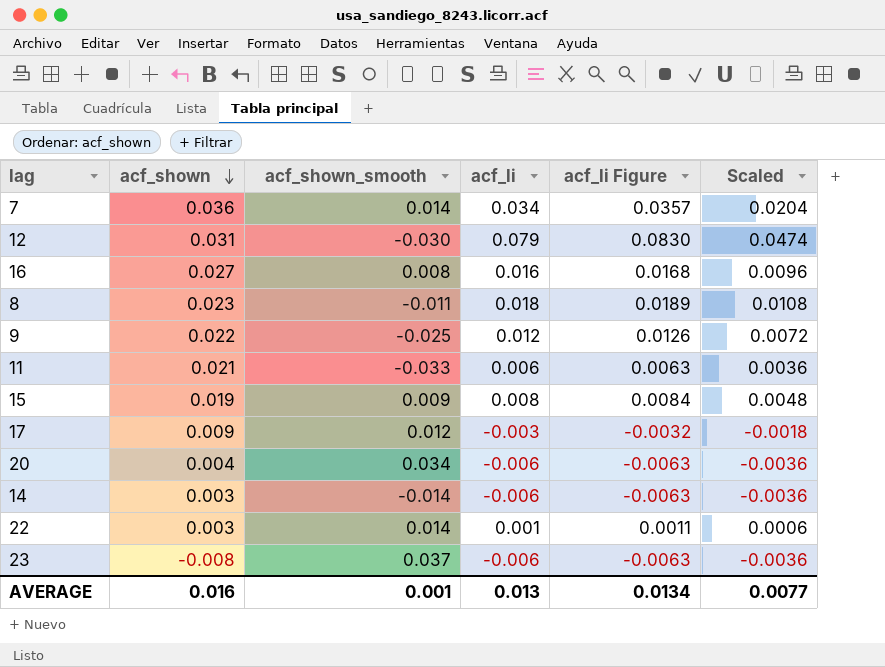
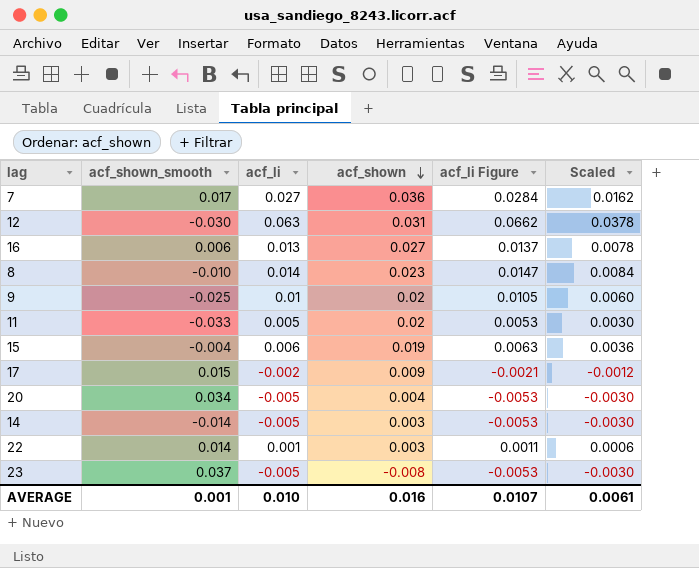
column acf_shown | position: 2 -> 4
7 | acf_shown_smooth: 0.014 -> 0.017
7 | acf_li: 0.034 -> 0.027
7 | acf_li Figure: 0.0357 -> 0.0284
7 | Scaled: 0.0204 -> 0.0162
12 | acf_li: 0.079 -> 0.063
12 | acf_li Figure: 0.0830 -> 0.0662
12 | Scaled: 0.0474 -> 0.0378
16 | acf_shown_smooth: 0.008 -> 0.006
16 | acf_li: 0.016 -> 0.013
16 | acf_li Figure: 0.0168 -> 0.0137
16 | Scaled: 0.0096 -> 0.0078
8 | acf_shown_smooth: -0.011 -> -0.010
8 | acf_li: 0.018 -> 0.014
8 | acf_li Figure: 0.0189 -> 0.0147
8 | Scaled: 0.0108 -> 0.0084
9 | acf_li: 0.012 -> 0.01
9 | acf_shown: 0.022 -> 0.02
9 | acf_li Figure: 0.0126 -> 0.0105
9 | Scaled: 0.0072 -> 0.0060
11 | acf_li: 0.006 -> 0.005
11 | acf_shown: 0.021 -> 0.02
11 | acf_li Figure: 0.0063 -> 0.0053
11 | Scaled: 0.0036 -> 0.0030
15 | acf_shown_smooth: 0.009 -> -0.004
15 | acf_li: 0.008 -> 0.006
15 | acf_li Figure: 0.0084 -> 0.0063
15 | Scaled: 0.0048 -> 0.0036
17 | acf_shown_smooth: 0.012 -> 0.015
17 | acf_li: -0.003 -> -0.002
17 | acf_li Figure: -0.0032 -> -0.0021
17 | Scaled: -0.0018 -> -0.0012
20 | acf_li: -0.006 -> -0.005
20 | acf_li Figure: -0.0063 -> -0.0053
20 | Scaled: -0.0036 -> -0.0030
14 | acf_li: -0.006 -> -0.005
14 | acf_li Figure: -0.0063 -> -0.0053
14 | Scaled: -0.0036 -> -0.0030
23 | acf_li: -0.006 -> -0.005
23 | acf_li Figure: -0.0063 -> -0.0053
23 | Scaled: -0.0036 -> -0.0030
AVERAGE | acf_li: 0.013 -> 0.010
AVERAGE | acf_li Figure: 0.0134 -> 0.0107
AVERAGE | Scaled: 0.0077 -> 0.0061

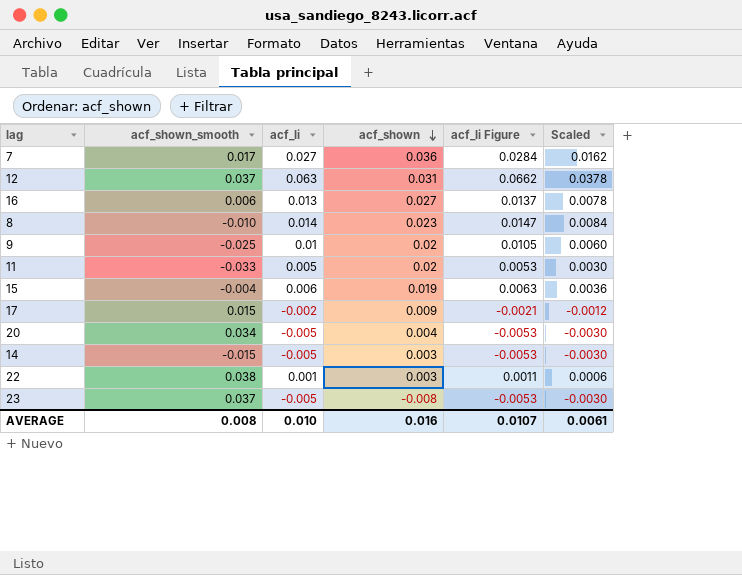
12 | acf_shown_smooth: -0.030 -> 0.037
14 | acf_shown_smooth: -0.014 -> -0.015
22 | acf_shown_smooth: 0.014 -> 0.038
AVERAGE | acf_shown_smooth: 0.001 -> 0.008

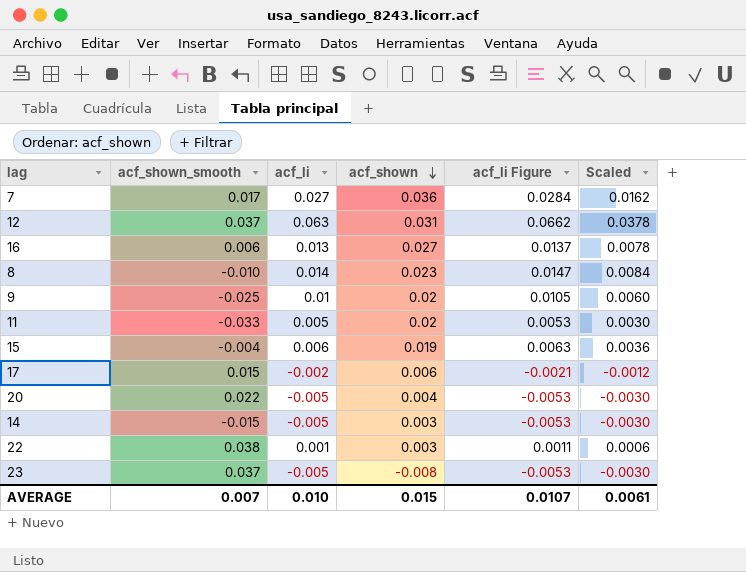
17 | acf_shown: 0.009 -> 0.006
20 | acf_shown_smooth: 0.034 -> 0.022
AVERAGE | acf_shown_smooth: 0.008 -> 0.007
AVERAGE | acf_shown: 0.016 -> 0.015

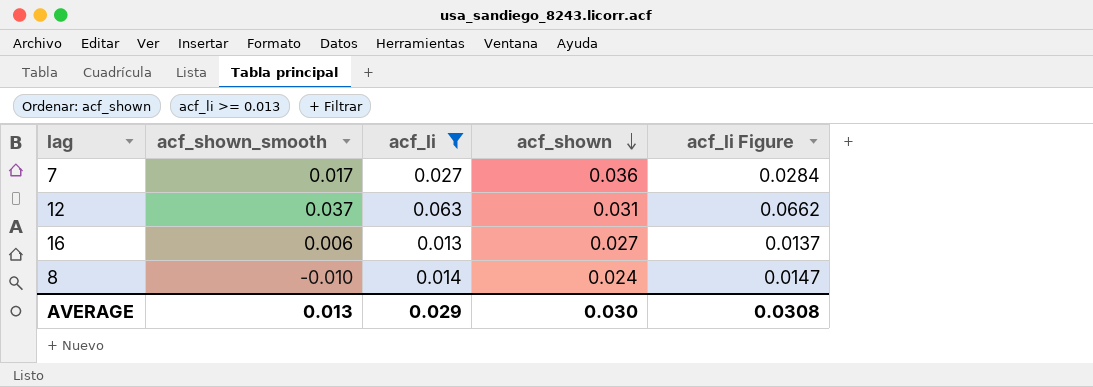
filter: none -> acf_li >= 0.013
column Scaled | formula: [acf_li] * 0.6 -> none
8 | acf_shown: 0.023 -> 0.024
AVERAGE | acf_shown_smooth: 0.007 -> 0.013
AVERAGE | acf_li: 0.010 -> 0.029
AVERAGE | acf_shown: 0.015 -> 0.030
AVERAGE | acf_li Figure: 0.0107 -> 0.0308

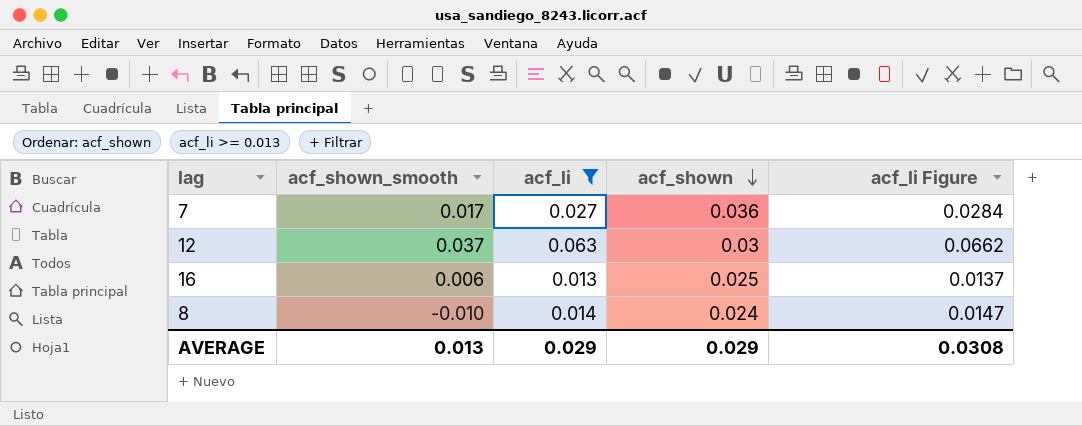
12 | acf_shown: 0.031 -> 0.03
16 | acf_shown: 0.027 -> 0.025
AVERAGE | acf_shown: 0.030 -> 0.029

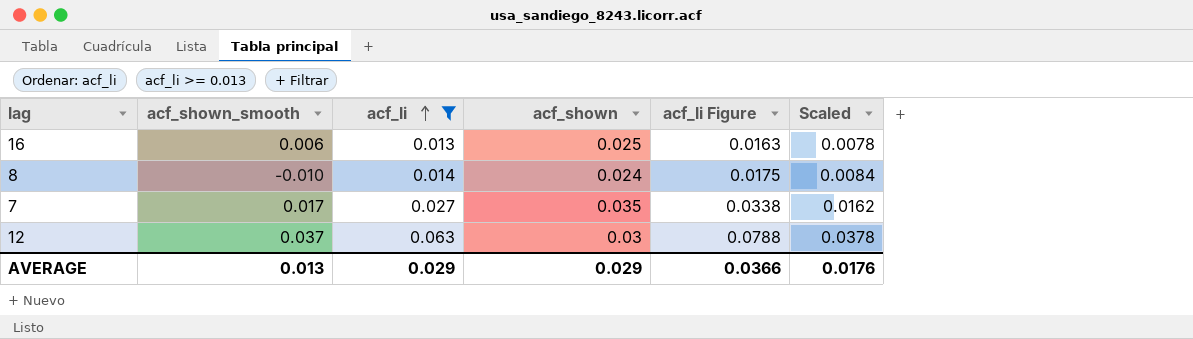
row order: acf_shown descending -> acf_li ascending
column acf_li Figure | formula: [acf_li] * 1.05 -> [acf_li] * 1.25
column Scaled | formula: none -> [acf_li] * 0.6
7 | acf_shown: 0.036 -> 0.035
AVERAGE | acf_li Figure: 0.0308 -> 0.0366

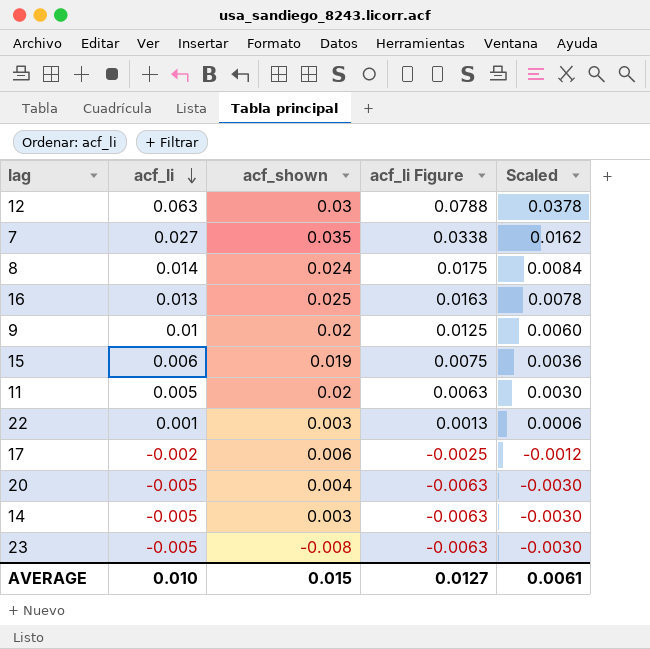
filter: acf_li >= 0.013 -> none
row order: acf_li ascending -> acf_li descending
column acf_shown_smooth | position: 2 -> none
AVERAGE | acf_li: 0.029 -> 0.010
AVERAGE | acf_shown: 0.029 -> 0.015
AVERAGE | acf_li Figure: 0.0366 -> 0.0127
AVERAGE | Scaled: 0.0176 -> 0.0061

